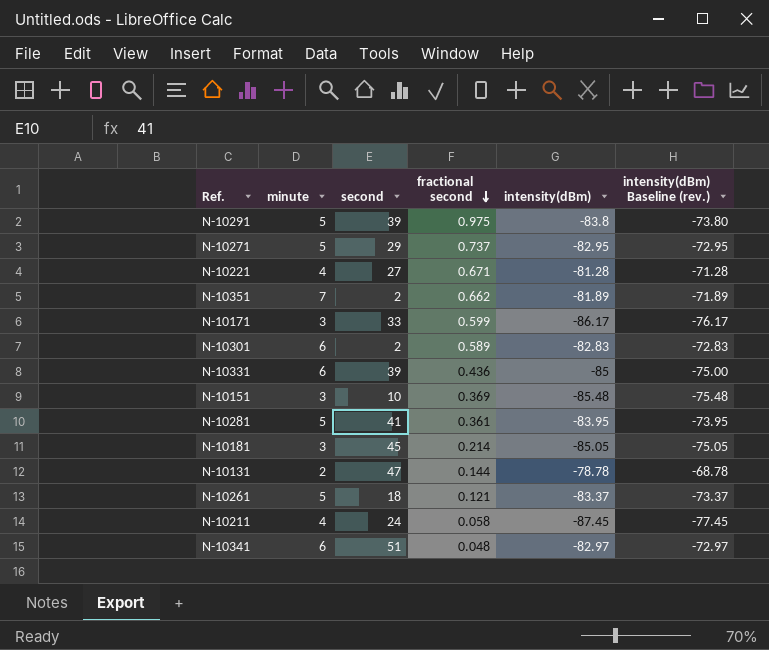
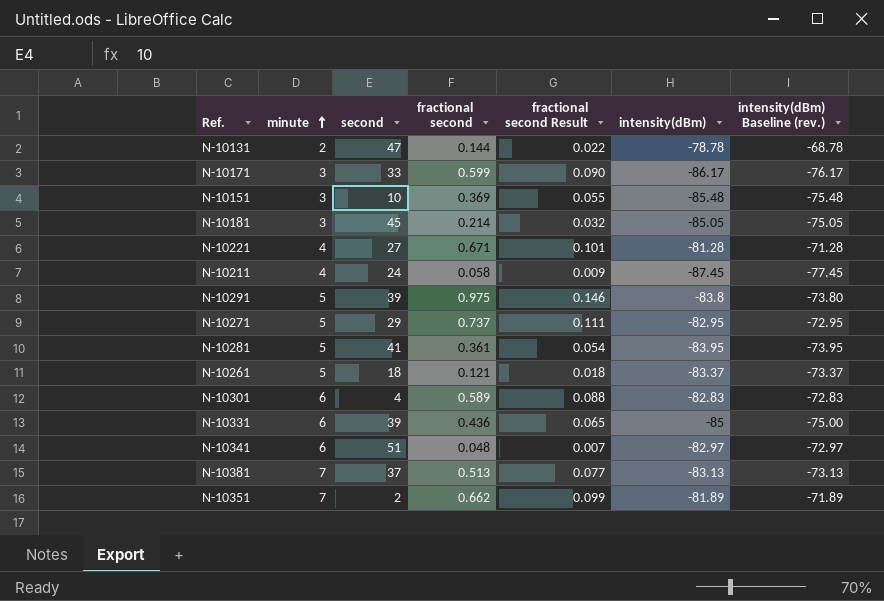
row order: fractional second descending -> minute ascending
column fractional second Result | formula: none -> [fractional second] * 0.15
N-10301 | second: 2 -> 4
row N-10381: none -> 7 | 37 | 0.513 | 0.077 | -83.13 | -73.13

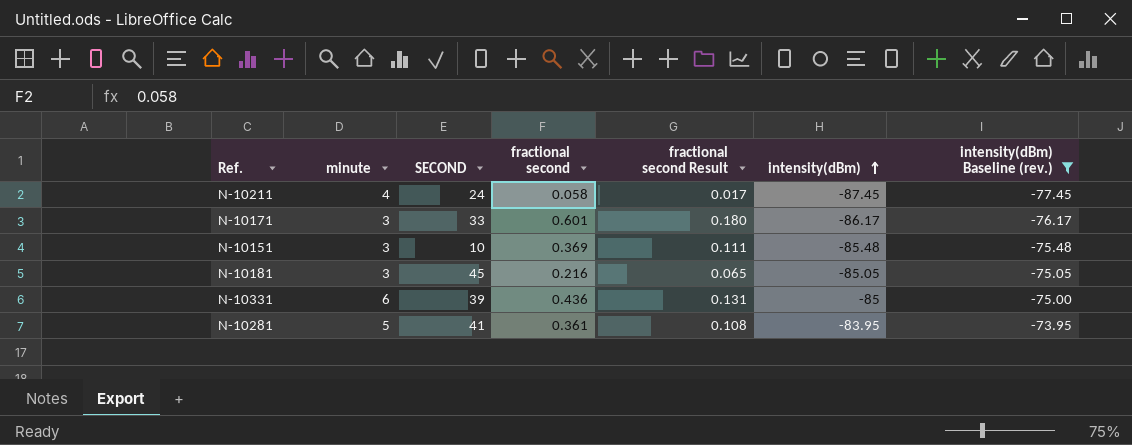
filter: none -> intensity(dBm) Baseline (rev.) <= -73.95
row order: minute ascending -> intensity(dBm) ascending
column name: second -> SECOND
column fractional second Result | formula: [fractional second] * 0.15 -> [fractional second] * 0.3
N-10171 | fractional second: 0.599 -> 0.601
N-10181 | fractional second: 0.214 -> 0.216

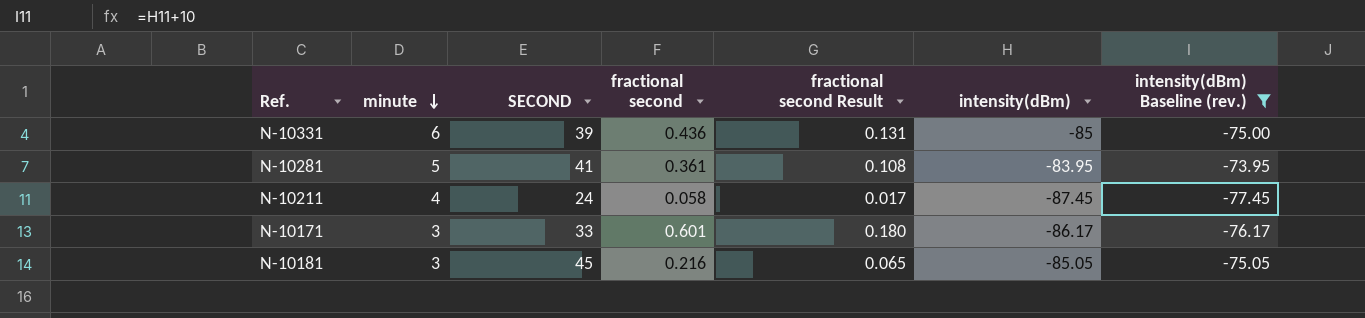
row order: intensity(dBm) ascending -> minute descending
row N-10151: 3 | 10 | 0.369 | 0.111 | -85.48 | -75.48 -> none

